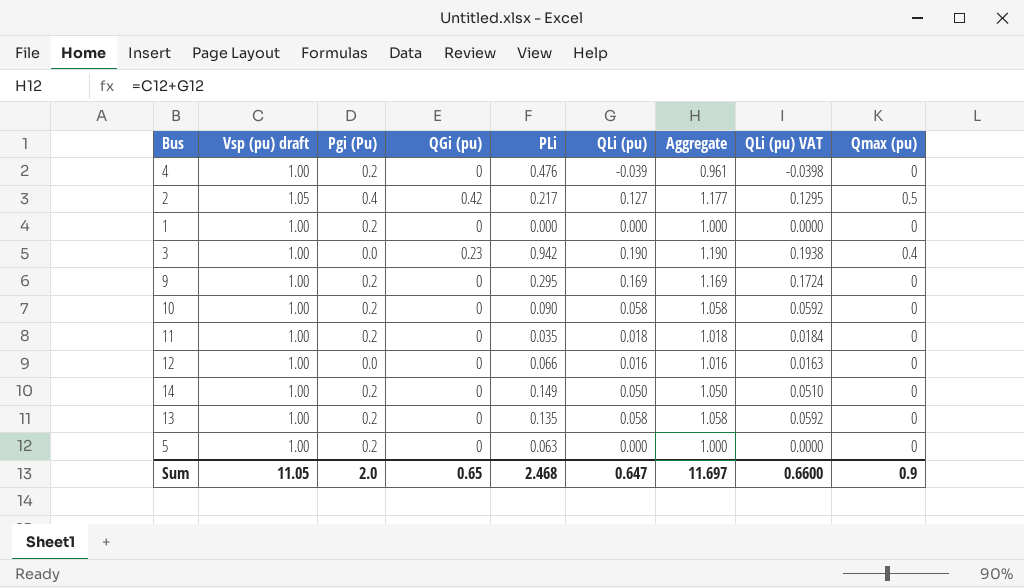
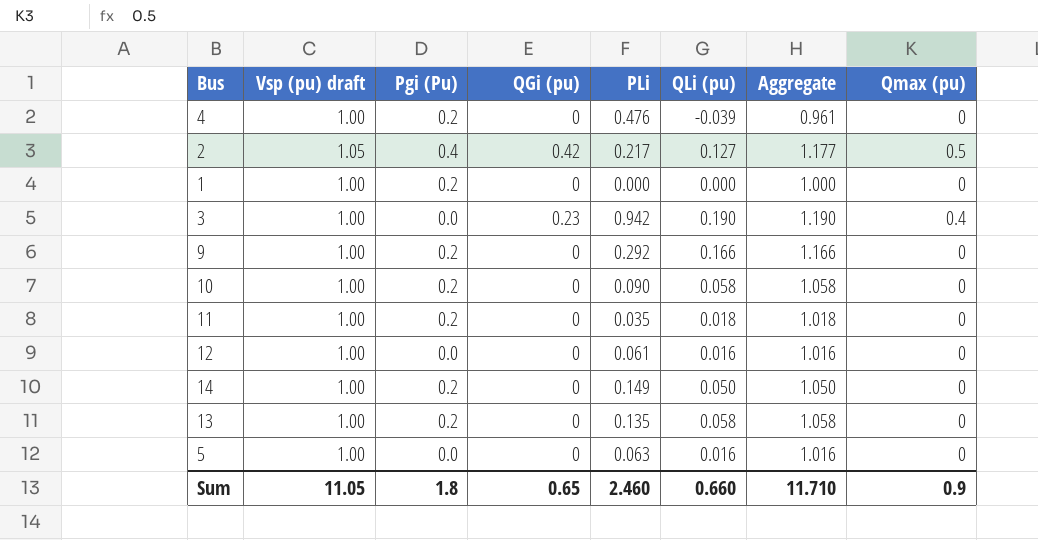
column QLi (pu) VAT | formula: [QLi (pu)] * 1.02 -> none
9 | PLi: 0.295 -> 0.292
9 | QLi (pu): 0.169 -> 0.166
9 | Aggregate: 1.169 -> 1.166
12 | PLi: 0.066 -> 0.061
5 | Pgi (Pu): 0.2 -> 0.0
5 | QLi (pu): 0.000 -> 0.016
5 | Aggregate: 1.000 -> 1.016
Sum | Pgi (Pu): 2.0 -> 1.8
Sum | PLi: 2.468 -> 2.460
Sum | QLi (pu): 0.647 -> 0.660
Sum | Aggregate: 11.697 -> 11.710

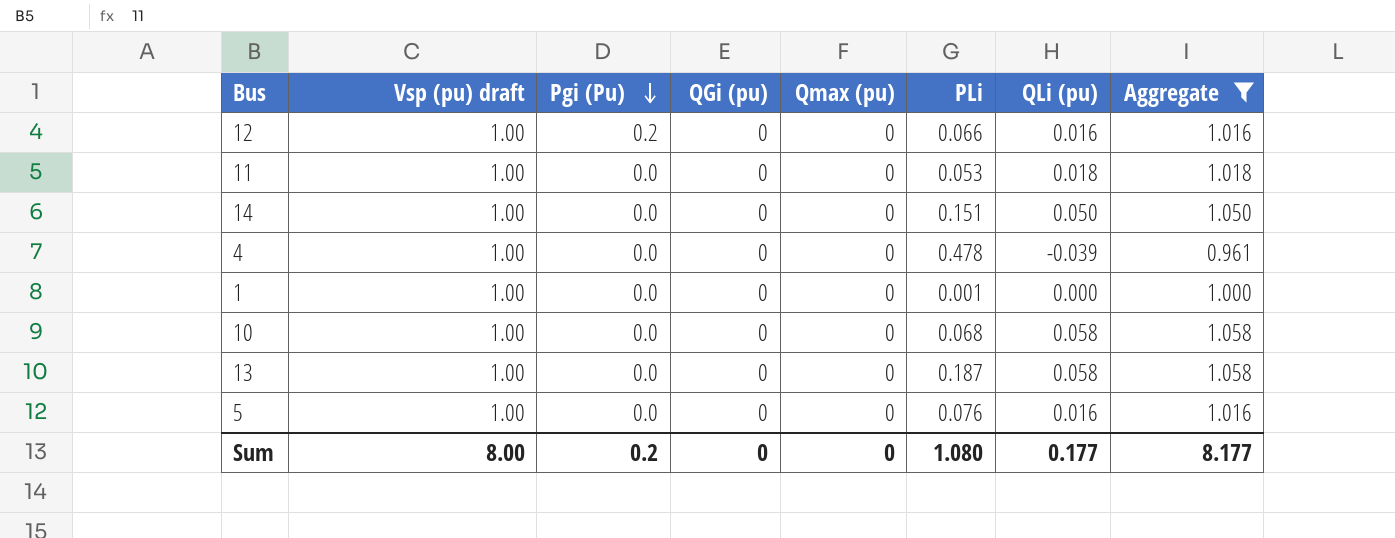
filter: none -> Aggregate <= 1.058
row order: none -> Pgi (Pu) descending
column Qmax (pu) | position: 8 -> 5
12 | Pgi (Pu): 0.0 -> 0.2
12 | PLi: 0.061 -> 0.066
11 | Pgi (Pu): 0.2 -> 0.0
11 | PLi: 0.035 -> 0.053
14 | Pgi (Pu): 0.2 -> 0.0
14 | PLi: 0.149 -> 0.151
4 | Pgi (Pu): 0.2 -> 0.0
4 | PLi: 0.476 -> 0.478
1 | Pgi (Pu): 0.2 -> 0.0
1 | PLi: 0.000 -> 0.001
10 | Pgi (Pu): 0.2 -> 0.0
10 | PLi: 0.090 -> 0.068
13 | Pgi (Pu): 0.2 -> 0.0
13 | PLi: 0.135 -> 0.187
5 | PLi: 0.063 -> 0.076
Sum | Vsp (pu) draft: 11.05 -> 8.00
Sum | Pgi (Pu): 1.8 -> 0.2
Sum | QGi (pu): 0.65 -> 0
Sum | Qmax (pu): 0.9 -> 0
Sum | PLi: 2.460 -> 1.080
Sum | QLi (pu): 0.660 -> 0.177
Sum | Aggregate: 11.710 -> 8.177

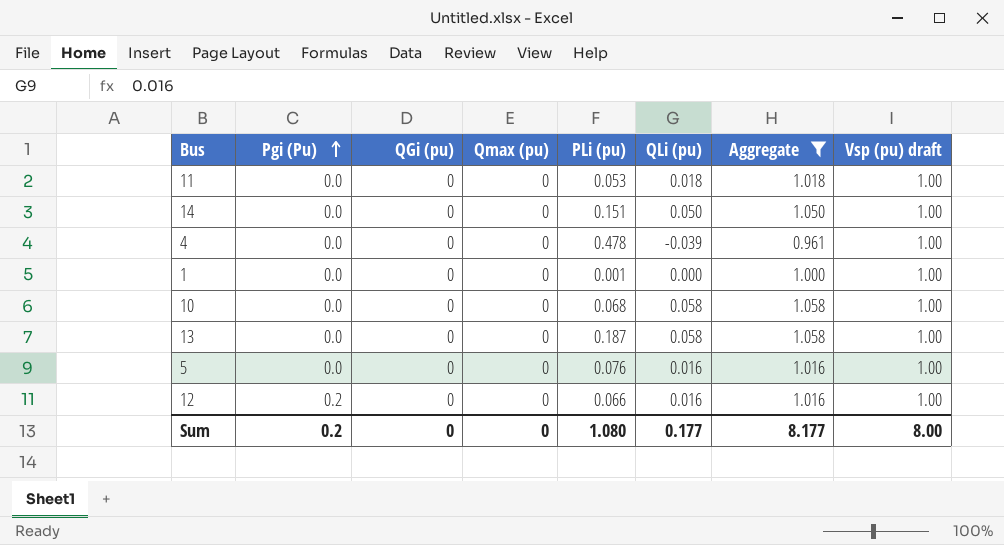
row order: Pgi (Pu) descending -> Pgi (Pu) ascending
column name: PLi -> PLi (pu)
column Vsp (pu) draft | position: 2 -> 8

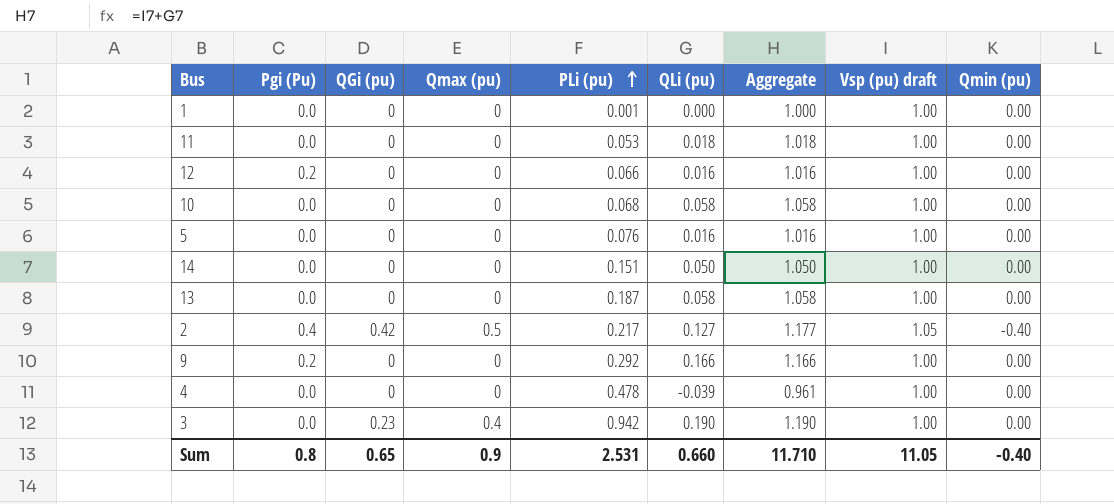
filter: Aggregate <= 1.058 -> none
row order: Pgi (Pu) ascending -> PLi (pu) ascending
column Qmin (pu) | position: none -> 9
Sum | Pgi (Pu): 0.2 -> 0.8
Sum | QGi (pu): 0 -> 0.65
Sum | Qmax (pu): 0 -> 0.9
Sum | PLi (pu): 1.080 -> 2.531
Sum | QLi (pu): 0.177 -> 0.660
Sum | Aggregate: 8.177 -> 11.710
Sum | Vsp (pu) draft: 8.00 -> 11.05

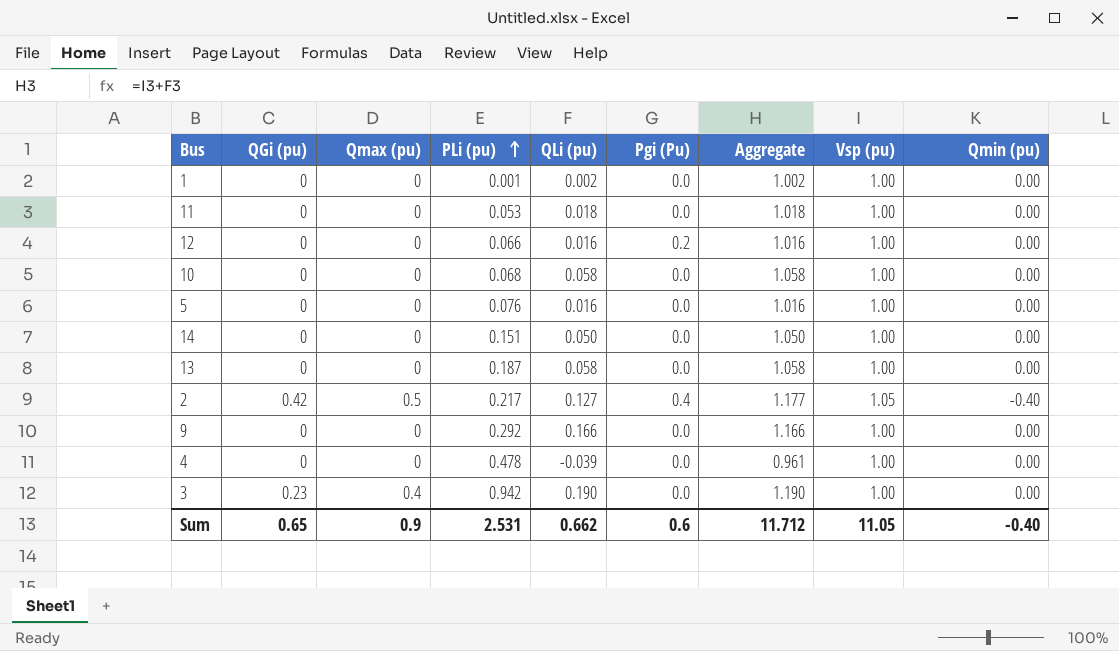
column Pgi (Pu) | position: 2 -> 6
column name: Vsp (pu) draft -> Vsp (pu)
1 | QLi (pu): 0.000 -> 0.002
1 | Aggregate: 1.000 -> 1.002
9 | Pgi (Pu): 0.2 -> 0.0
Sum | QLi (pu): 0.660 -> 0.662
Sum | Pgi (Pu): 0.8 -> 0.6
Sum | Aggregate: 11.710 -> 11.712

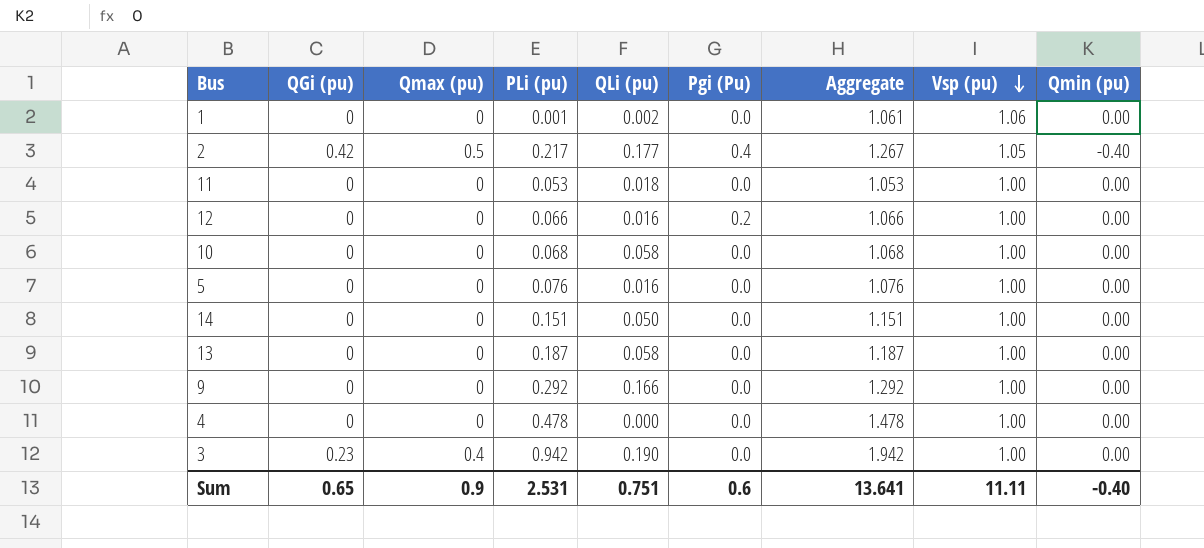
row order: PLi (pu) ascending -> Vsp (pu) descending
column Aggregate | formula: [QLi (pu)] + [Vsp (pu)] -> [PLi (pu)] + [Vsp (pu)]
1 | Vsp (pu): 1.00 -> 1.06
2 | QLi (pu): 0.127 -> 0.177
4 | QLi (pu): -0.039 -> 0.000
Sum | QLi (pu): 0.662 -> 0.751
Sum | Aggregate: 11.712 -> 13.641
Sum | Vsp (pu): 11.05 -> 11.11

